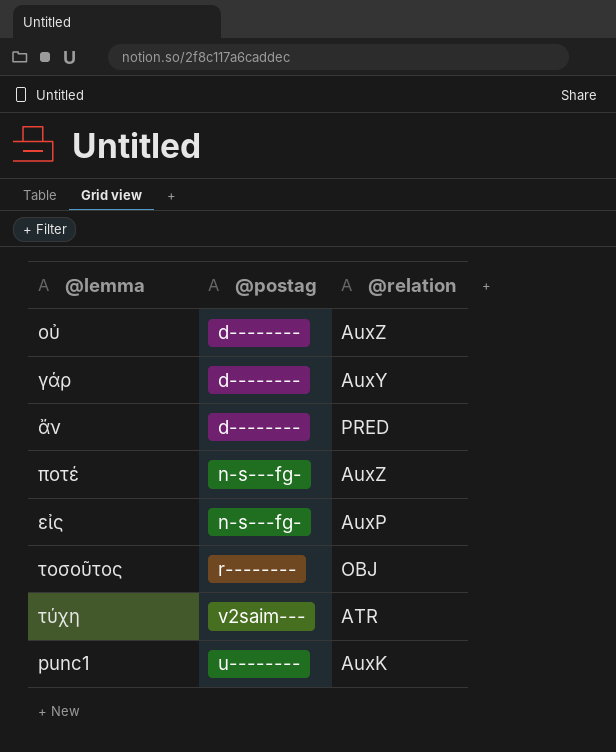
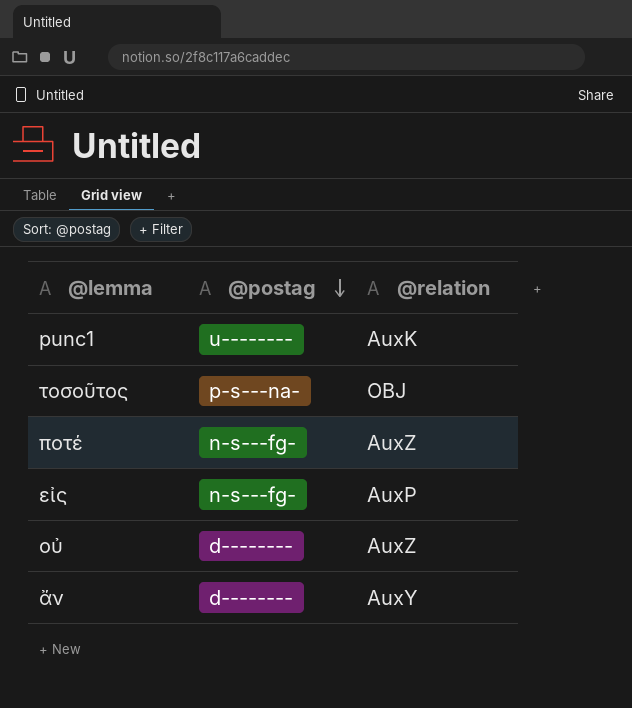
row order: none -> @postag descending
row γάρ: d-------- | AuxY -> none
row τύχη: v2saim--- | ATR -> none
τοσοῦτος | @postag: r-------- -> p-s---na-
ἄν | @relation: PRED -> AuxY

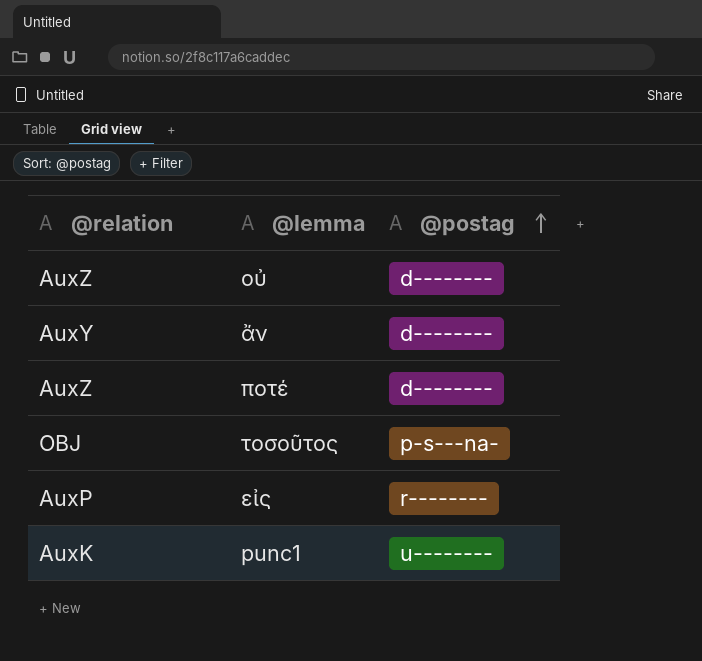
row order: @postag descending -> @postag ascending
column @relation | position: 3 -> 1
ποτέ | @postag: n-s---fg- -> d--------
εἰς | @postag: n-s---fg- -> r--------

